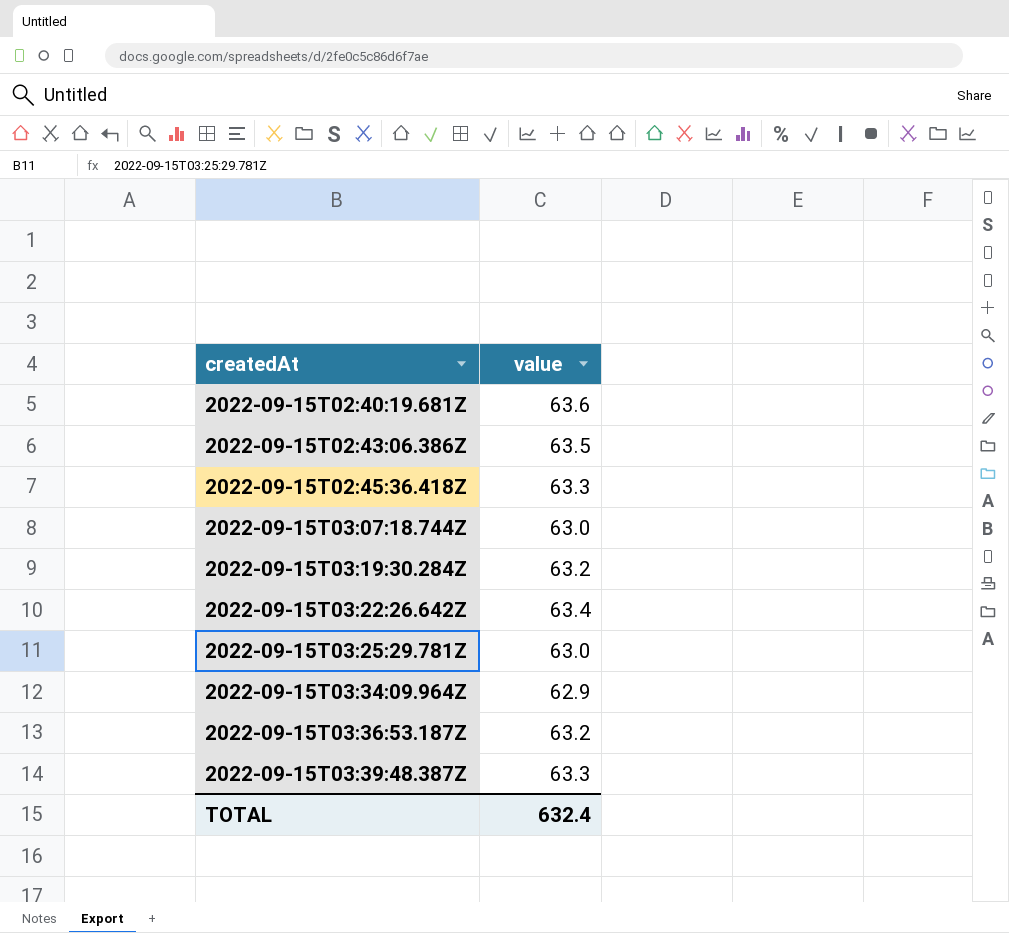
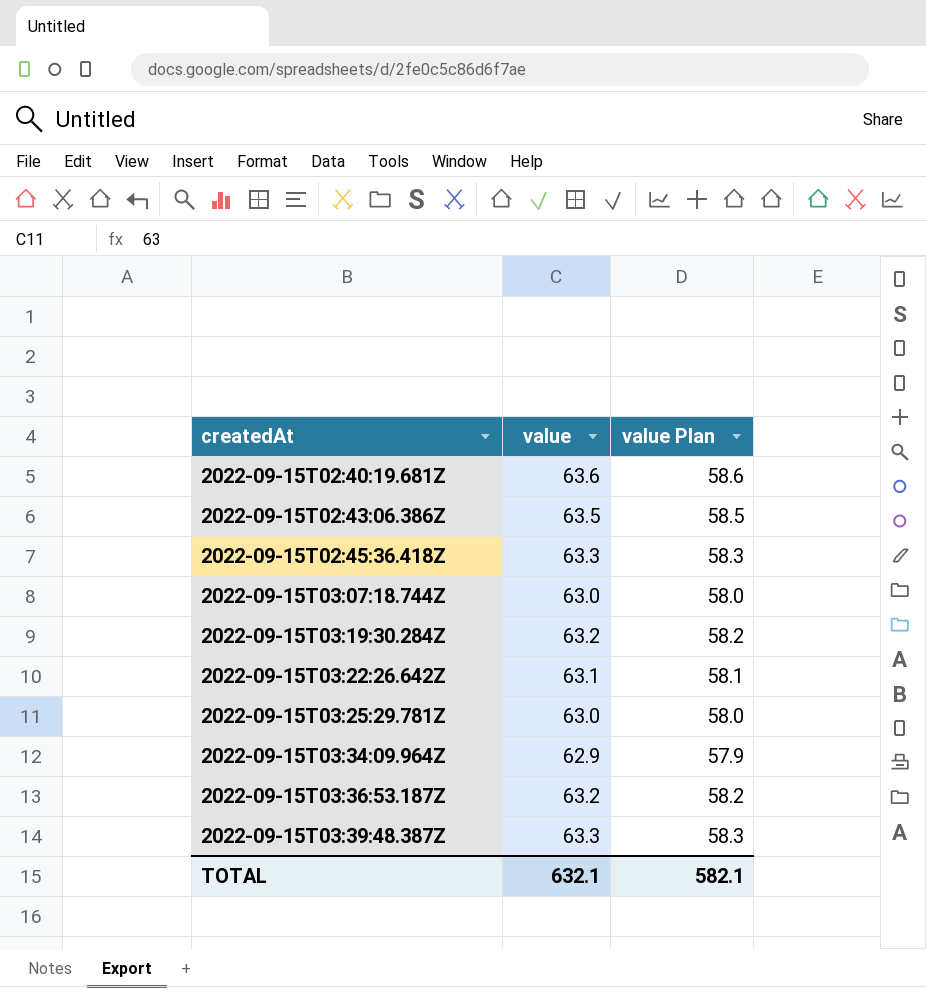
column value Plan | formula: none -> [value] - 5
2022-09-15T03:22:26.642Z | value: 63.4 -> 63.1
TOTAL | value: 632.4 -> 632.1

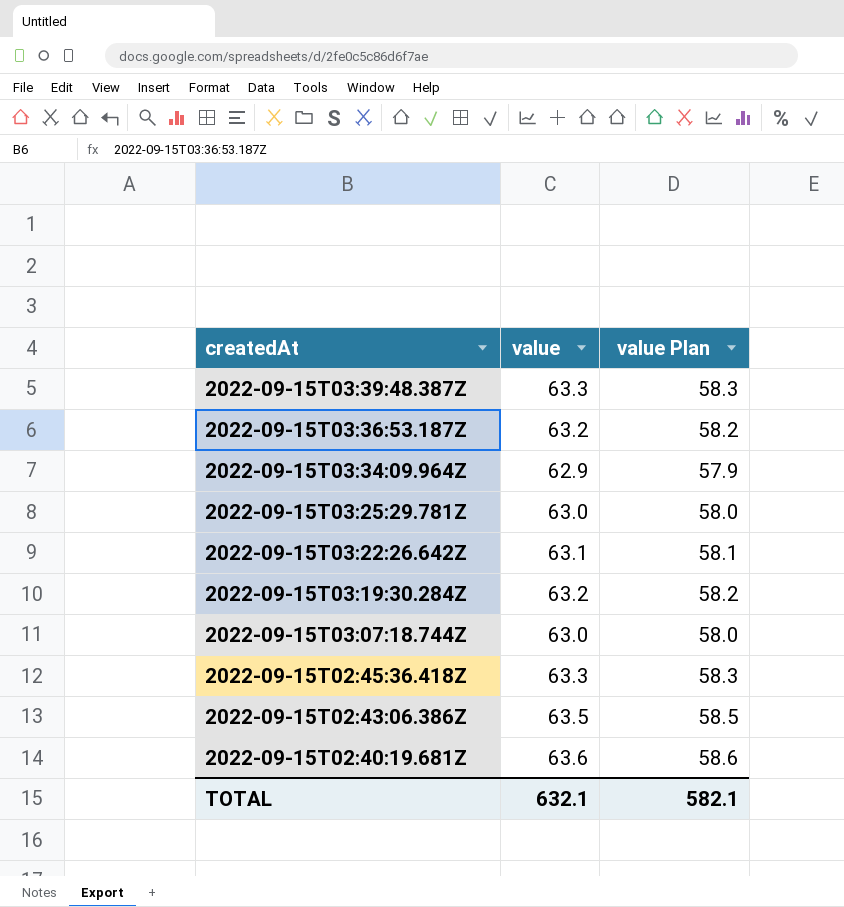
row order: createdAt ascending -> createdAt descending

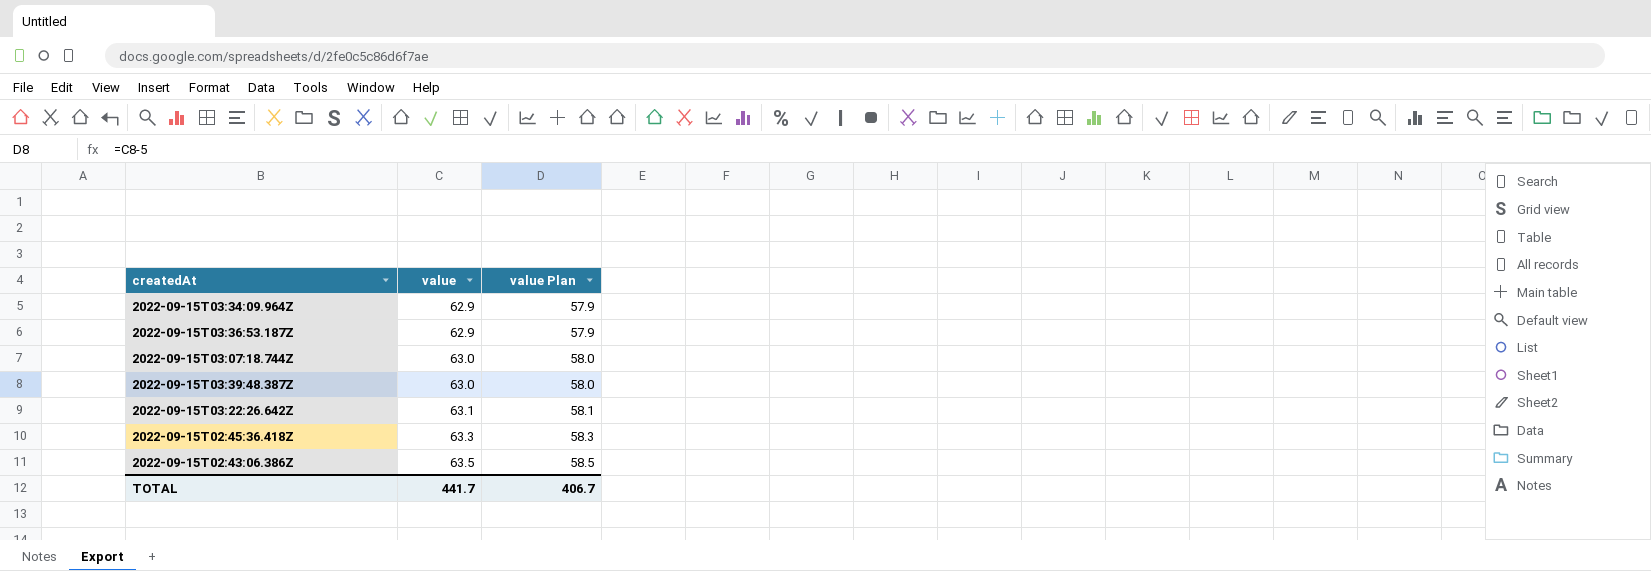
row order: createdAt descending -> value ascending
row 2022-09-15T03:25:29.781Z: 63.0 | 58.0 -> none
row 2022-09-15T03:19:30.284Z: 63.2 | 58.2 -> none
row 2022-09-15T02:40:19.681Z: 63.6 | 58.6 -> none
2022-09-15T03:36:53.187Z | value: 63.2 -> 62.9
2022-09-15T03:36:53.187Z | value Plan: 58.2 -> 57.9
2022-09-15T03:39:48.387Z | value: 63.3 -> 63.0
2022-09-15T03:39:48.387Z | value Plan: 58.3 -> 58.0
TOTAL | value: 632.1 -> 441.7
TOTAL | value Plan: 582.1 -> 406.7

